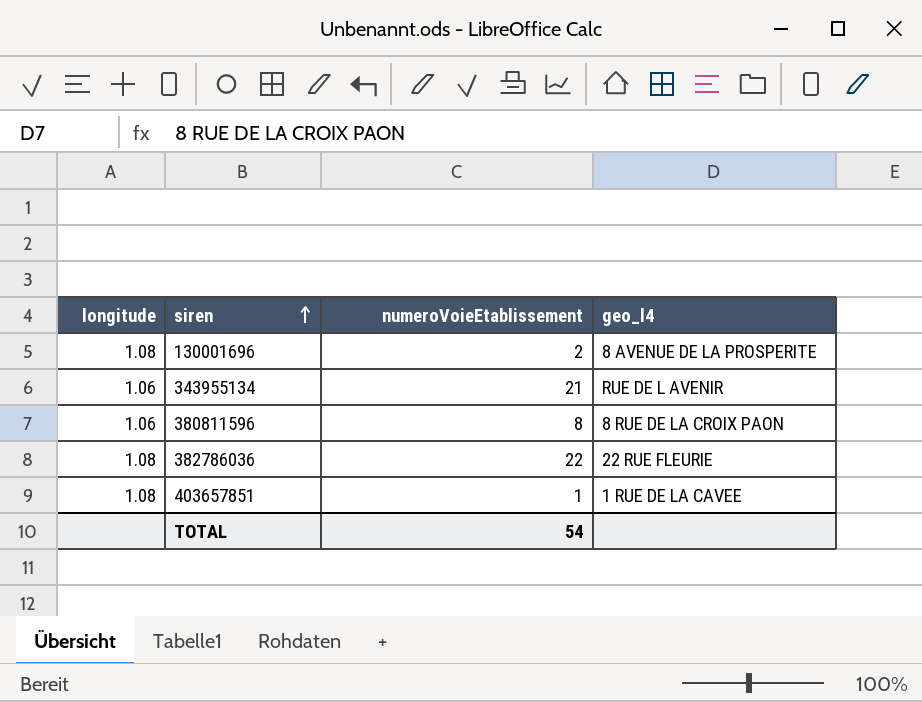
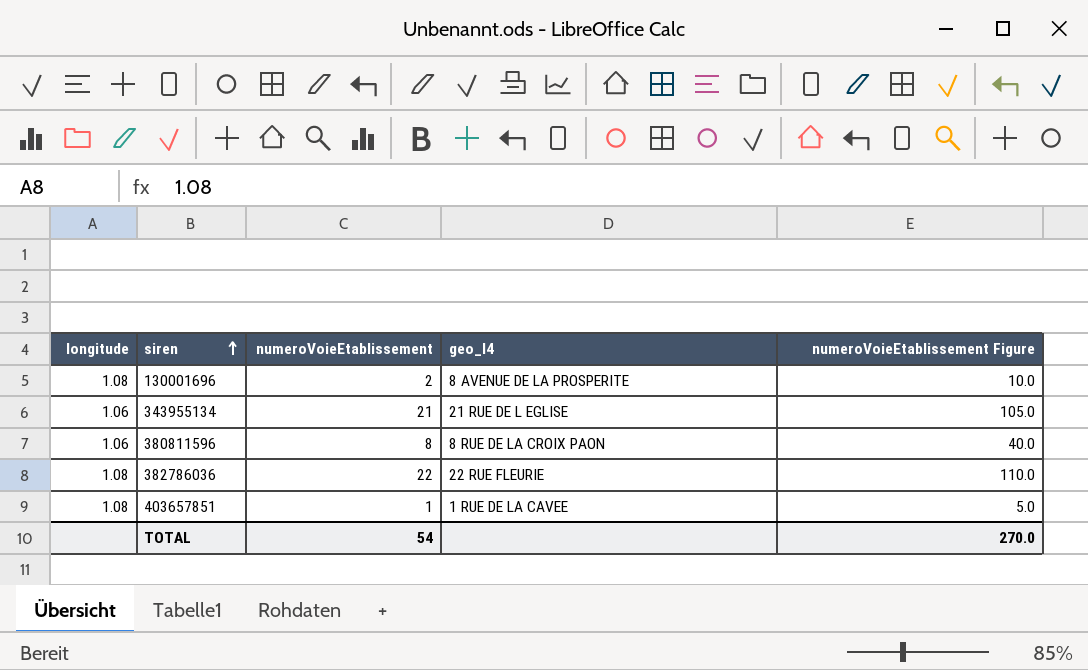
column numeroVoieEtablissement Figure | formula: none -> [numeroVoieEtablissement] * 5
343955134 | geo_l4: RUE DE L AVENIR -> 21 RUE DE L EGLISE

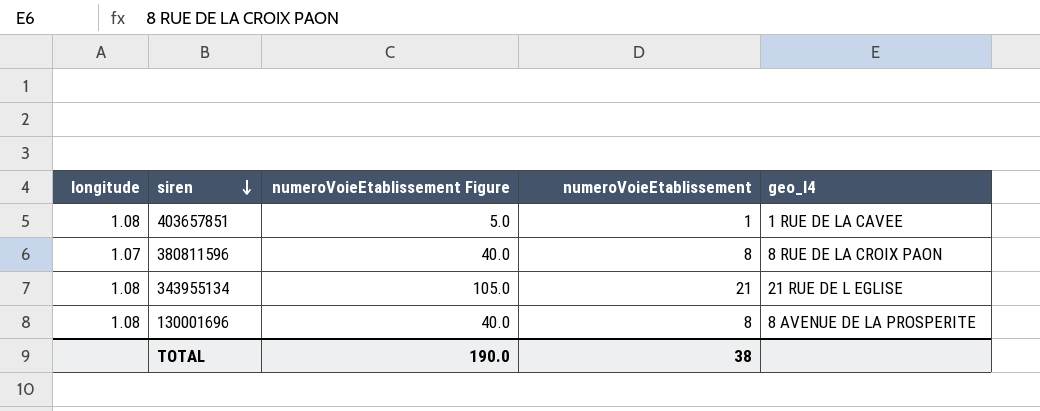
row order: siren ascending -> siren descending
column numeroVoieEtablissement Figure | position: 5 -> 3
row 382786036: 1.08 | 22 | 22 RUE FLEURIE | 110.0 -> none
380811596 | longitude: 1.06 -> 1.07
343955134 | longitude: 1.06 -> 1.08
130001696 | numeroVoieEtablissement Figure: 10.0 -> 40.0
130001696 | numeroVoieEtablissement: 2 -> 8
TOTAL | numeroVoieEtablissement Figure: 270.0 -> 190.0
TOTAL | numeroVoieEtablissement: 54 -> 38

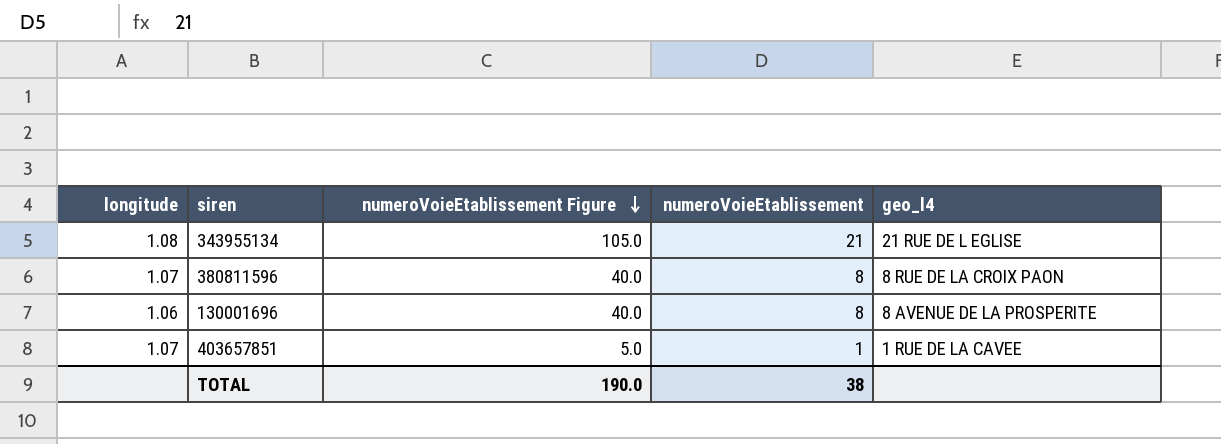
row order: siren descending -> numeroVoieEtablissement Figure descending
130001696 | longitude: 1.08 -> 1.06
403657851 | longitude: 1.08 -> 1.07

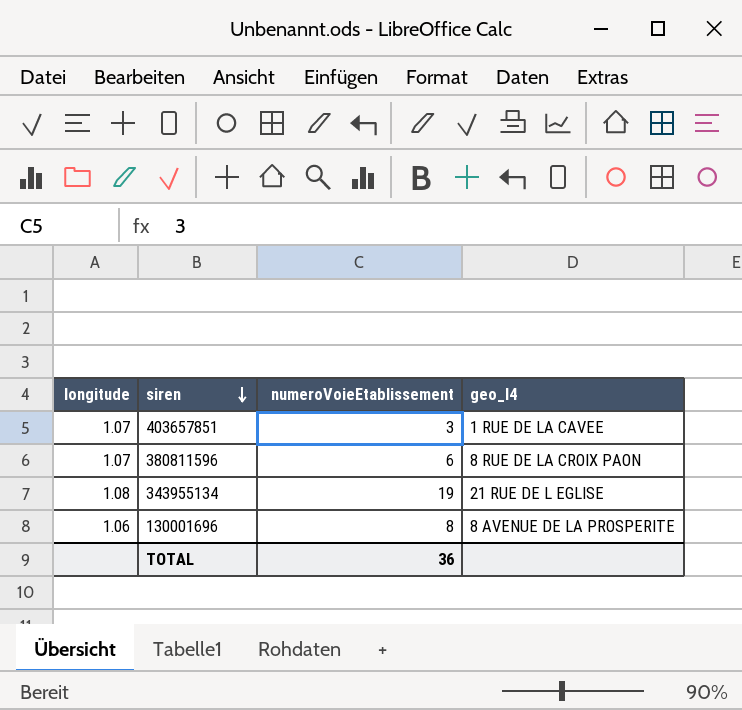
row order: numeroVoieEtablissement Figure descending -> siren descending
column numeroVoieEtablissement Figure | formula: [numeroVoieEtablissement] * 5 -> none
403657851 | numeroVoieEtablissement: 1 -> 3
380811596 | numeroVoieEtablissement: 8 -> 6
343955134 | numeroVoieEtablissement: 21 -> 19
TOTAL | numeroVoieEtablissement: 38 -> 36

